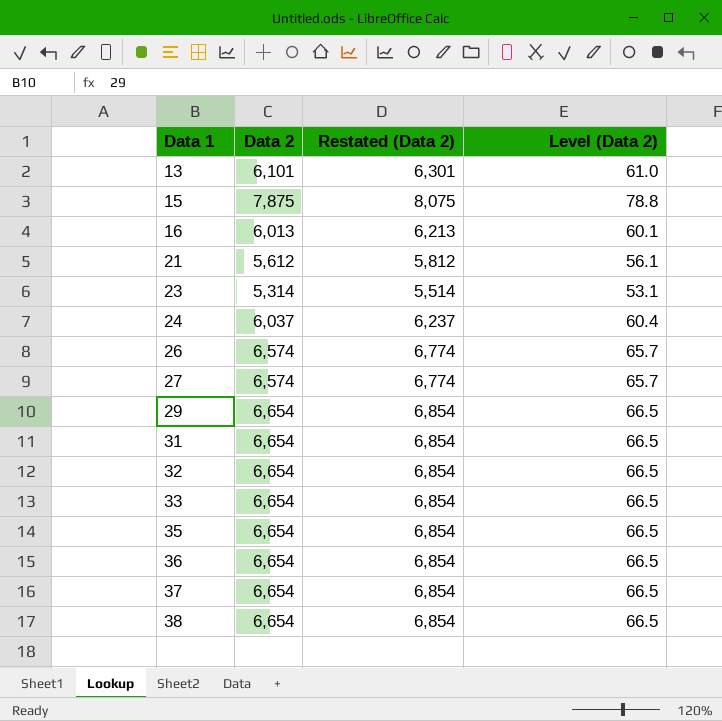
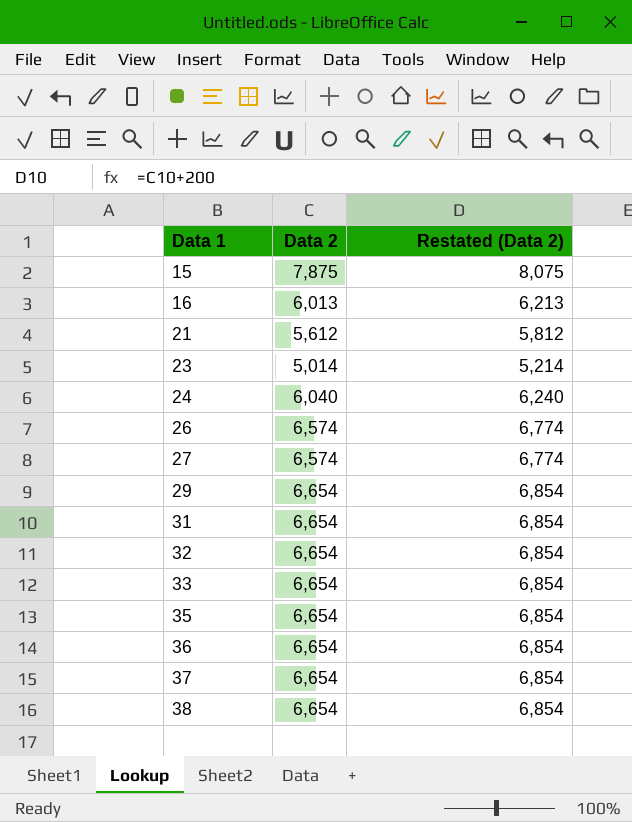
column Level (Data 2) | formula: [Data 2] * 0.01 -> none
row 13: 6,101 | 6,301 | 61.0 -> none
23 | Data 2: 5,314 -> 5,014
23 | Restated (Data 2): 5,514 -> 5,214
24 | Data 2: 6,037 -> 6,040
24 | Restated (Data 2): 6,237 -> 6,240

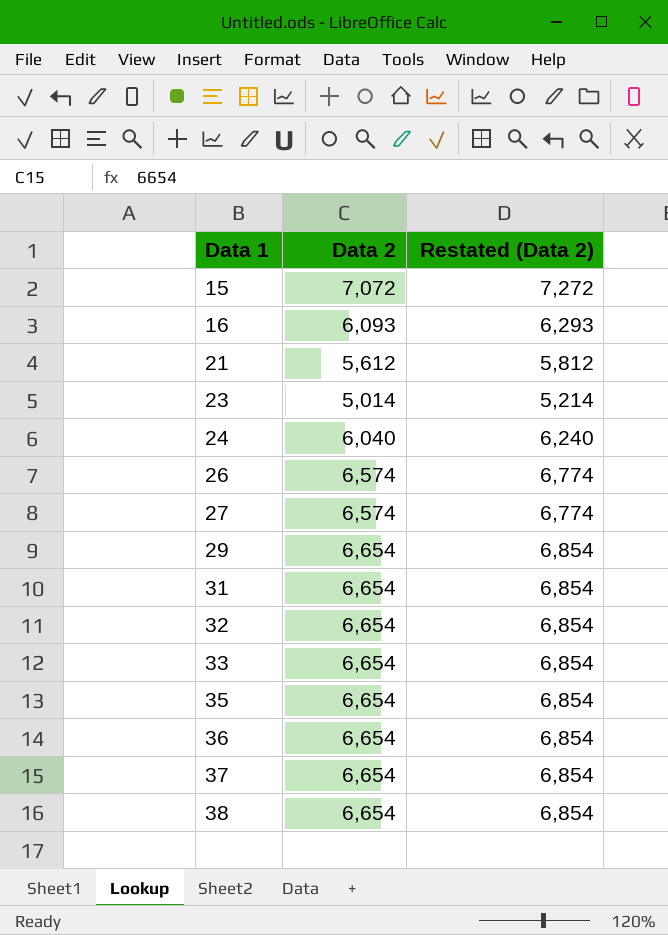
15 | Data 2: 7,875 -> 7,072
15 | Restated (Data 2): 8,075 -> 7,272
16 | Data 2: 6,013 -> 6,093
16 | Restated (Data 2): 6,213 -> 6,293

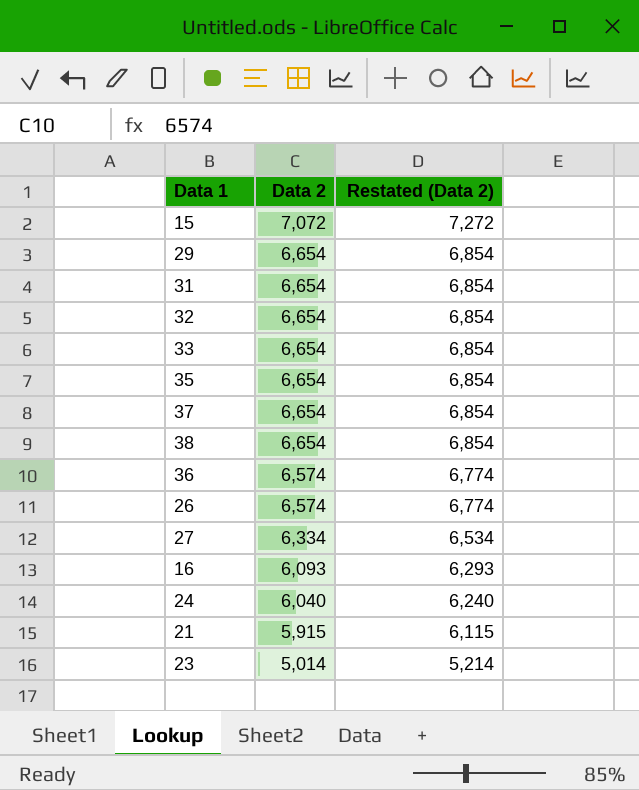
row order: Data 1 ascending -> Data 2 descending
36 | Data 2: 6,654 -> 6,574
36 | Restated (Data 2): 6,854 -> 6,774
27 | Data 2: 6,574 -> 6,334
27 | Restated (Data 2): 6,774 -> 6,534
21 | Data 2: 5,612 -> 5,915
21 | Restated (Data 2): 5,812 -> 6,115

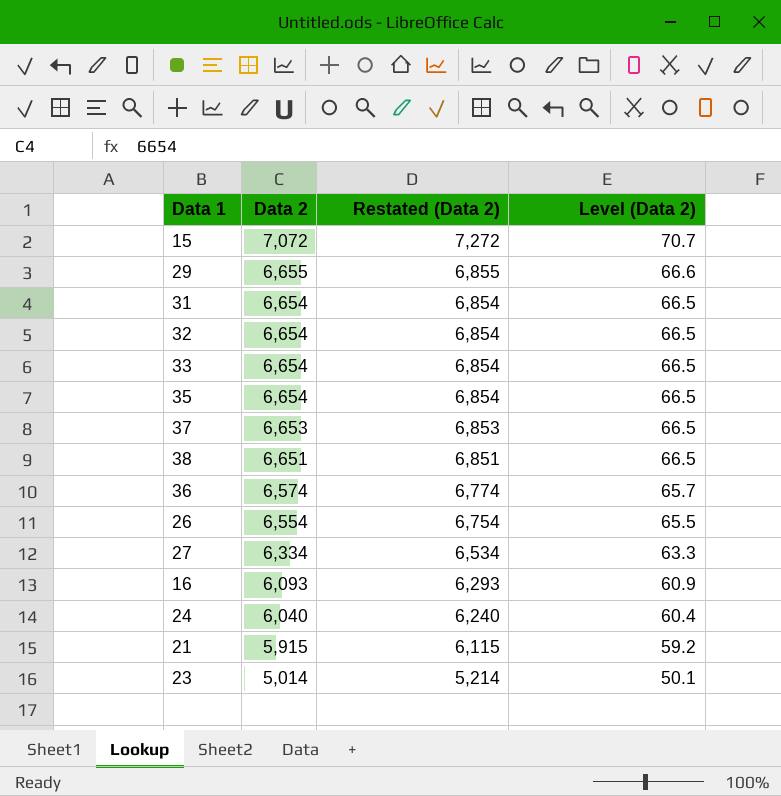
column Level (Data 2) | formula: none -> [Data 2] * 0.01
29 | Data 2: 6,654 -> 6,655
29 | Restated (Data 2): 6,854 -> 6,855
37 | Data 2: 6,654 -> 6,653
37 | Restated (Data 2): 6,854 -> 6,853
38 | Data 2: 6,654 -> 6,651
38 | Restated (Data 2): 6,854 -> 6,851
26 | Data 2: 6,574 -> 6,554
26 | Restated (Data 2): 6,774 -> 6,754

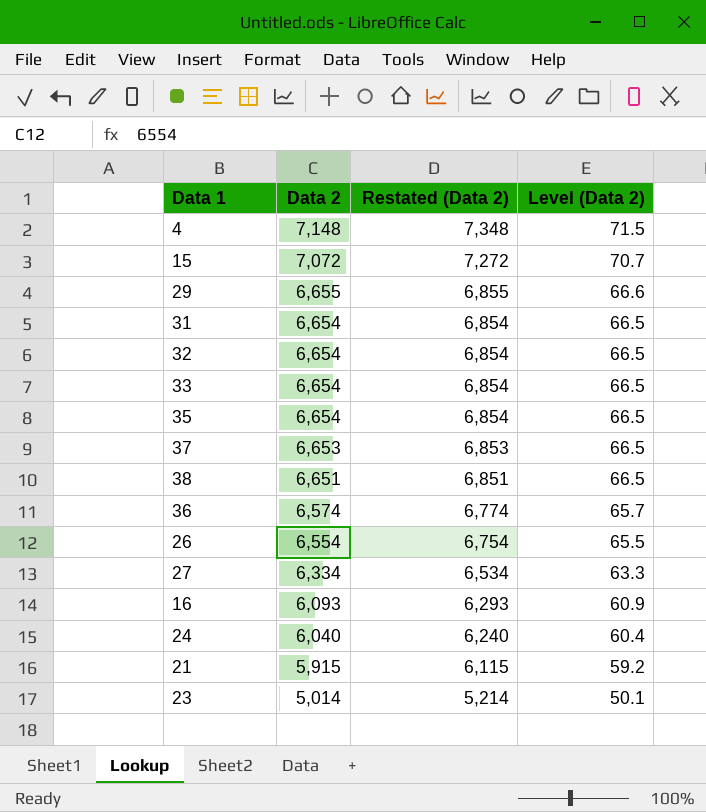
row 4: none -> 7,148 | 7,348 | 71.5

